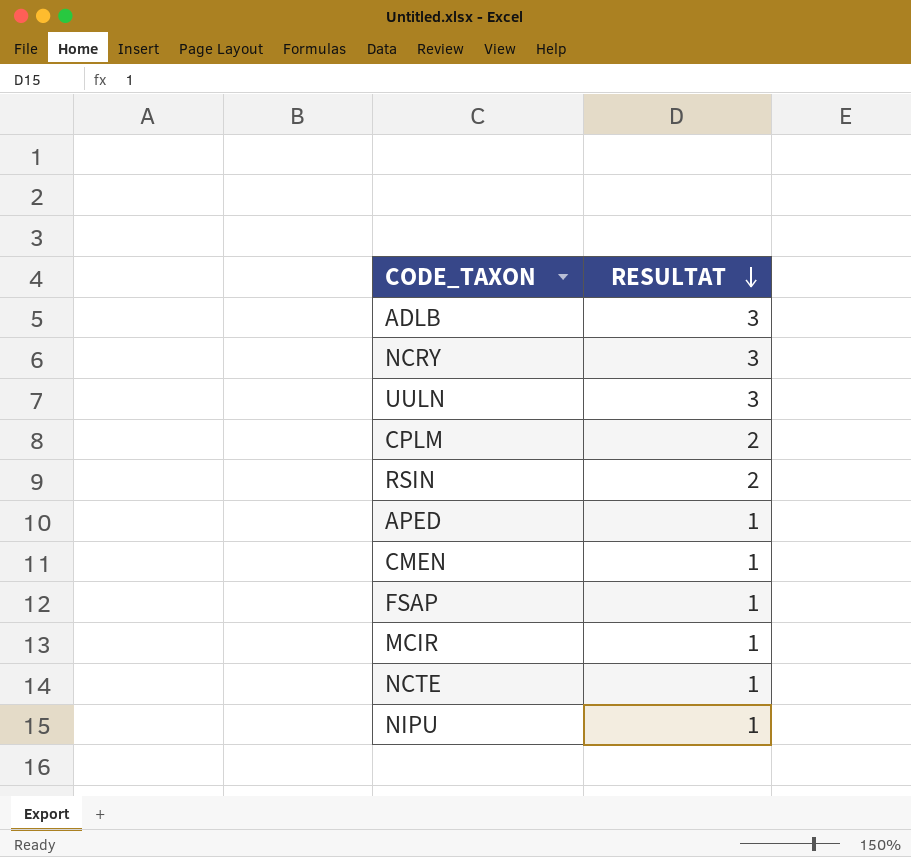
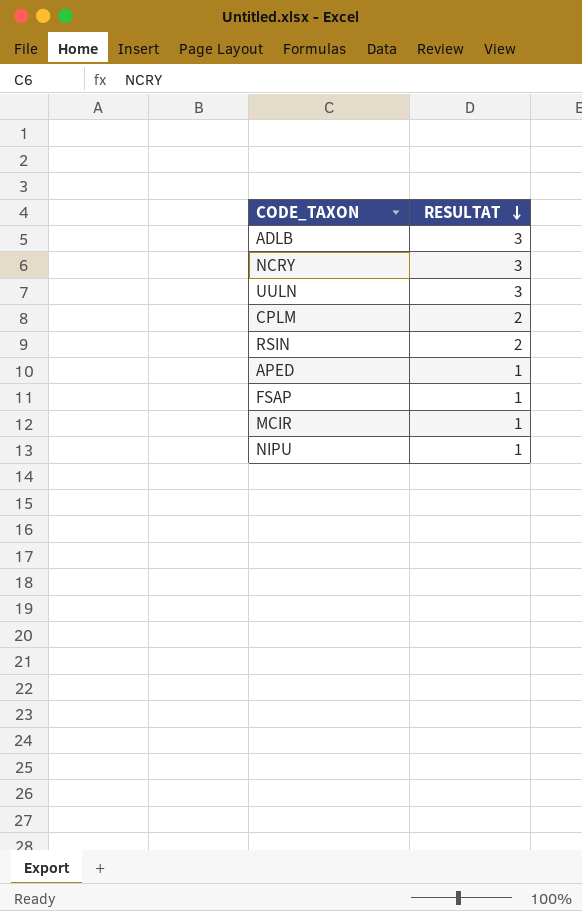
row CMEN: 1 -> none
row NCTE: 1 -> none

